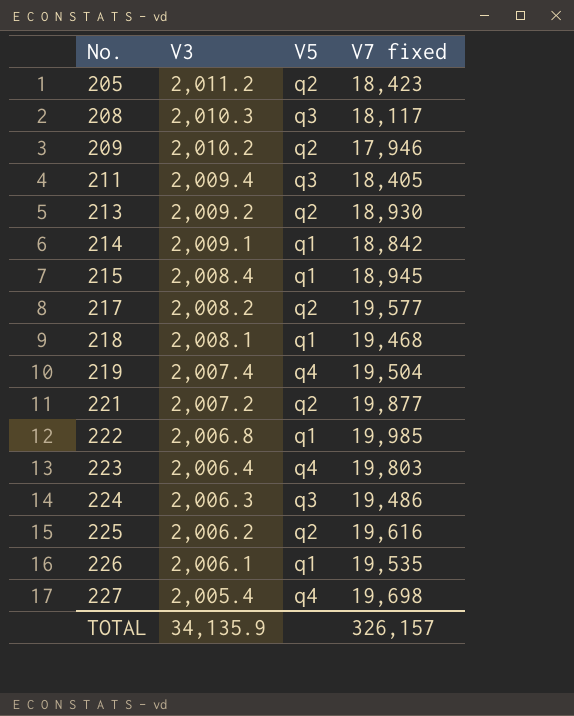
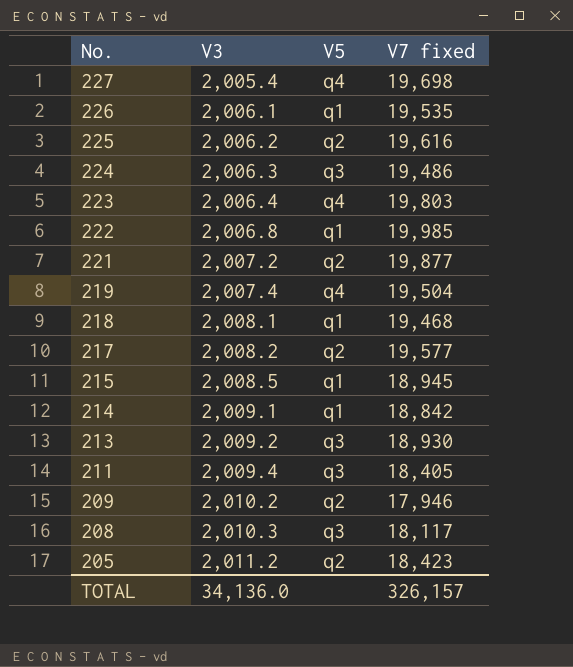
row order: No. ascending -> No. descending
215 | V3: 2,008.4 -> 2,008.5
213 | V5: q2 -> q3
TOTAL | V3: 34,135.9 -> 34,136.0

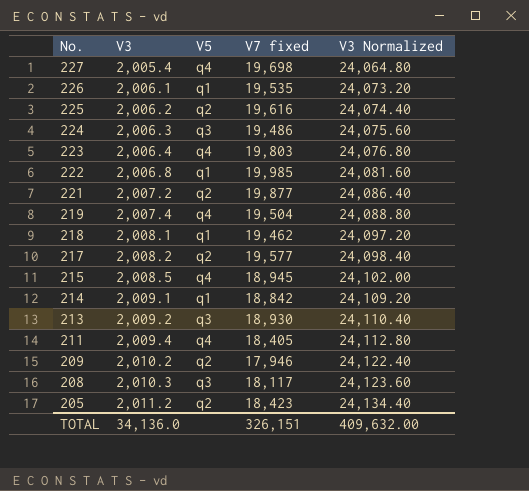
column V3 Normalized | formula: none -> [V3] * 12
218 | V7 fixed: 19,468 -> 19,462
215 | V5: q1 -> q4
211 | V5: q3 -> q4
TOTAL | V7 fixed: 326,157 -> 326,151

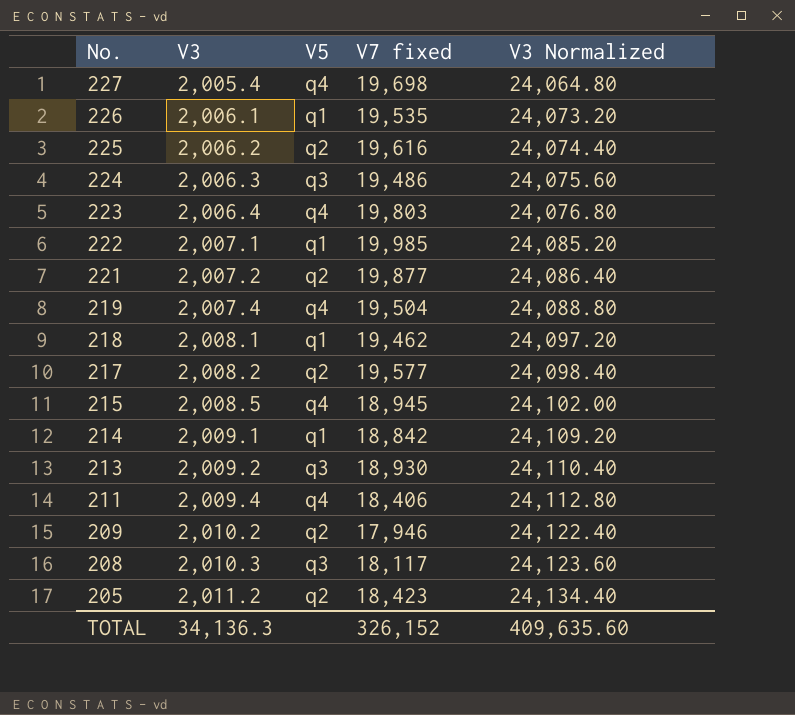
222 | V3: 2,006.8 -> 2,007.1
222 | V3 Normalized: 24,081.60 -> 24,085.20
211 | V7 fixed: 18,405 -> 18,406
TOTAL | V3: 34,136.0 -> 34,136.3
TOTAL | V7 fixed: 326,151 -> 326,152
TOTAL | V3 Normalized: 409,632.00 -> 409,635.60

